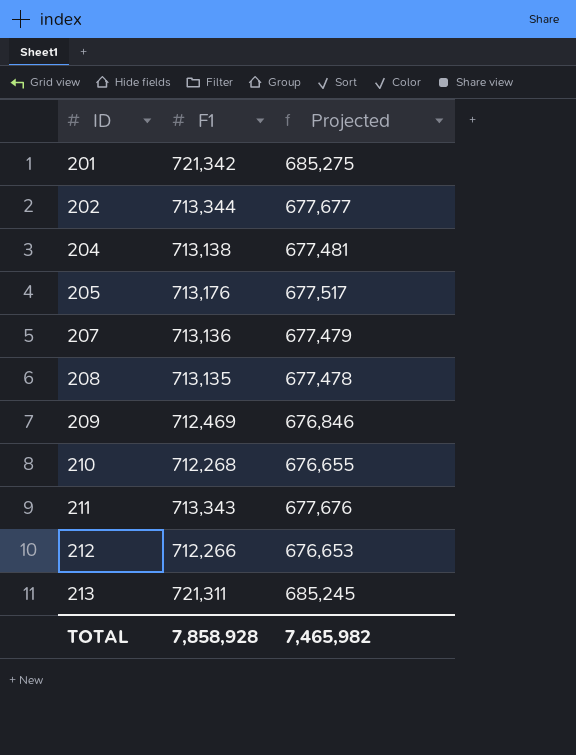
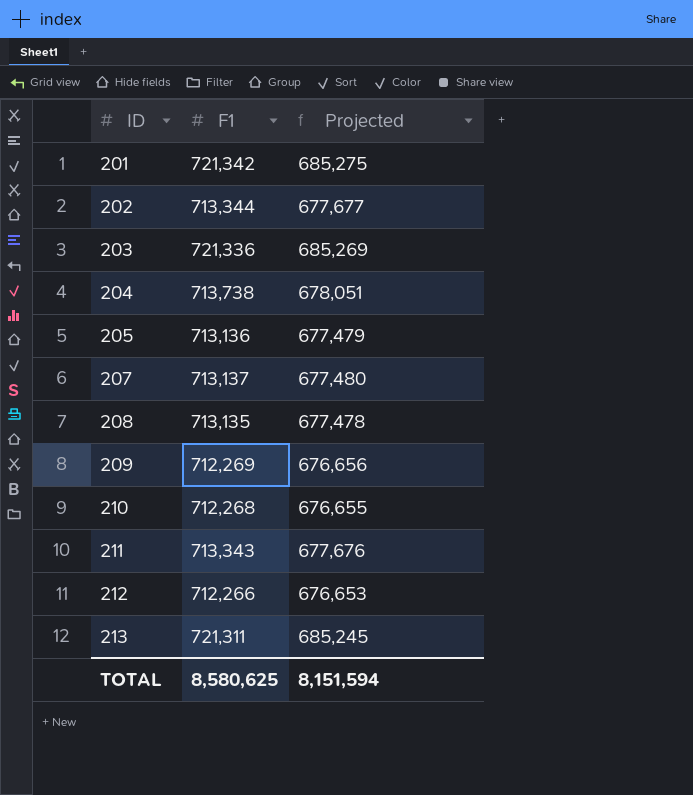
row 203: none -> 721,336 | 685,269
204 | F1: 713,138 -> 713,738
204 | Projected: 677,481 -> 678,051
205 | F1: 713,176 -> 713,136
205 | Projected: 677,517 -> 677,479
207 | F1: 713,136 -> 713,137
207 | Projected: 677,479 -> 677,480
209 | F1: 712,469 -> 712,269
209 | Projected: 676,846 -> 676,656
TOTAL | F1: 7,858,928 -> 8,580,625
TOTAL | Projected: 7,465,982 -> 8,151,594

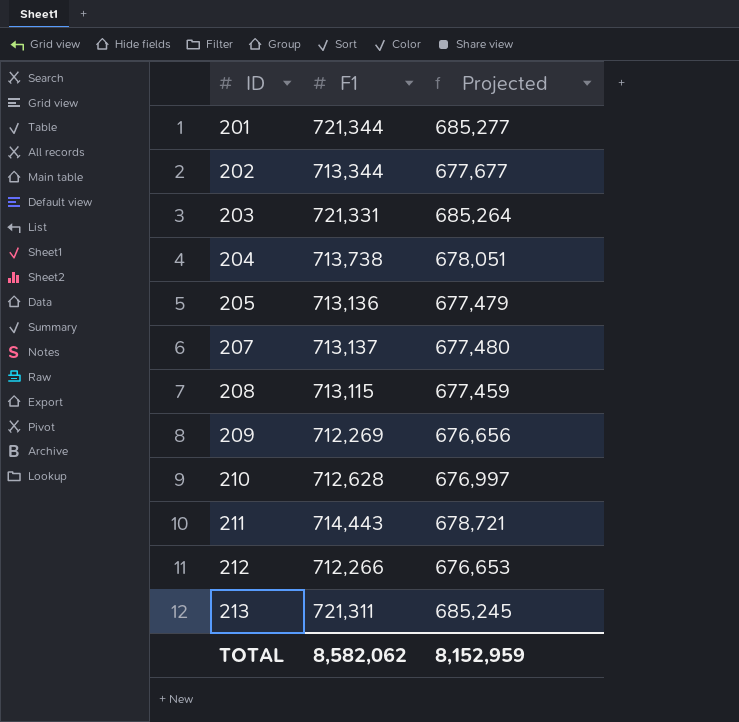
201 | F1: 721,342 -> 721,344
201 | Projected: 685,275 -> 685,277
203 | F1: 721,336 -> 721,331
203 | Projected: 685,269 -> 685,264
208 | F1: 713,135 -> 713,115
208 | Projected: 677,478 -> 677,459
210 | F1: 712,268 -> 712,628
210 | Projected: 676,655 -> 676,997
211 | F1: 713,343 -> 714,443
211 | Projected: 677,676 -> 678,721
TOTAL | F1: 8,580,625 -> 8,582,062
TOTAL | Projected: 8,151,594 -> 8,152,959

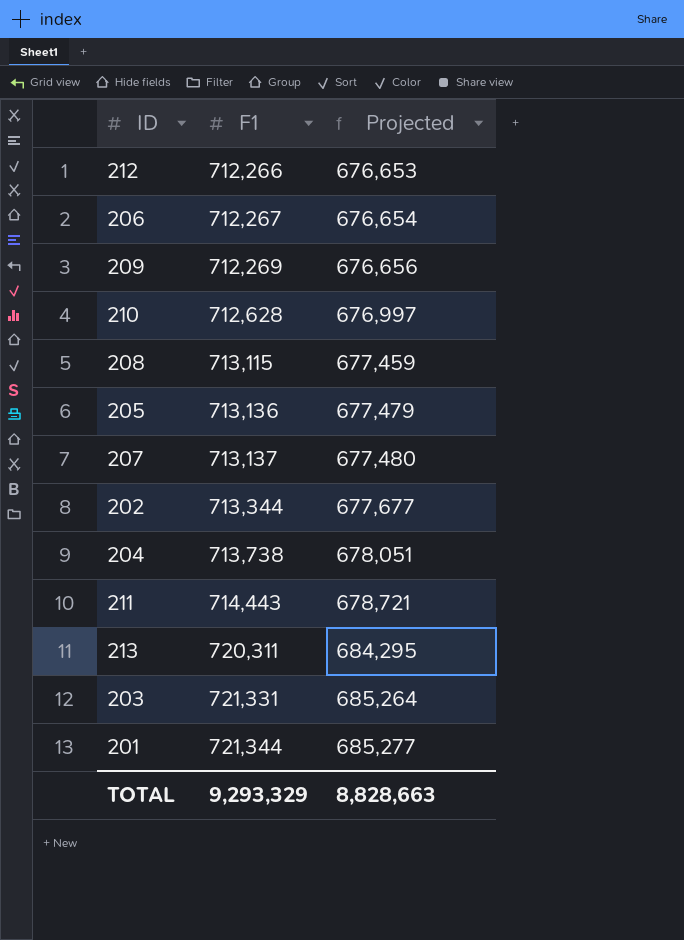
row order: ID ascending -> F1 ascending
row 206: none -> 712,267 | 676,654
213 | F1: 721,311 -> 720,311
213 | Projected: 685,245 -> 684,295
TOTAL | F1: 8,582,062 -> 9,293,329
TOTAL | Projected: 8,152,959 -> 8,828,663

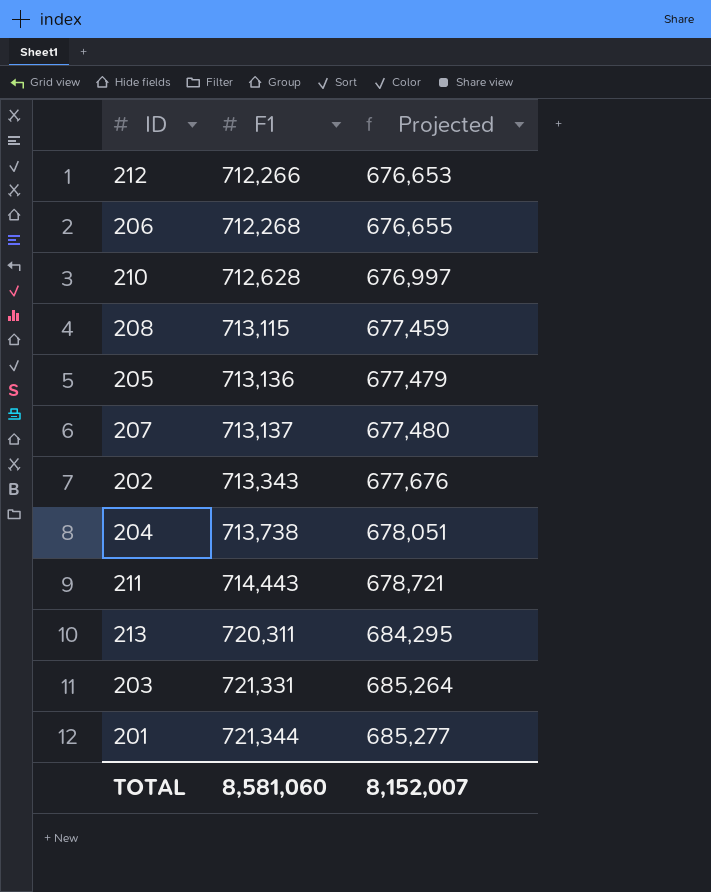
row 209: 712,269 | 676,656 -> none
206 | F1: 712,267 -> 712,268
206 | Projected: 676,654 -> 676,655
202 | F1: 713,344 -> 713,343
202 | Projected: 677,677 -> 677,676
TOTAL | F1: 9,293,329 -> 8,581,060
TOTAL | Projected: 8,828,663 -> 8,152,007

